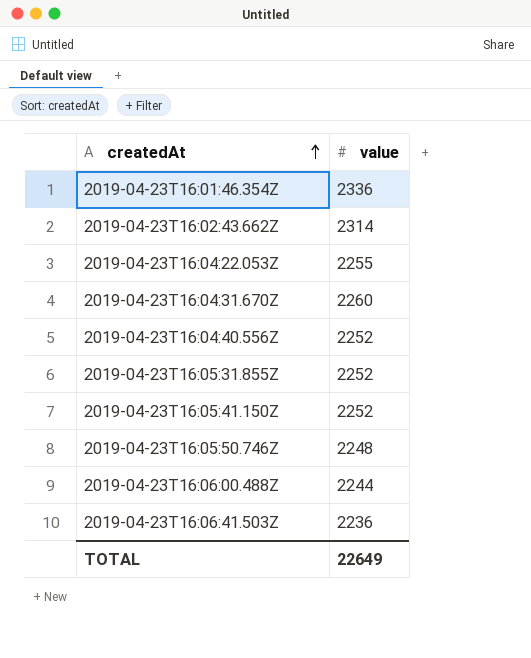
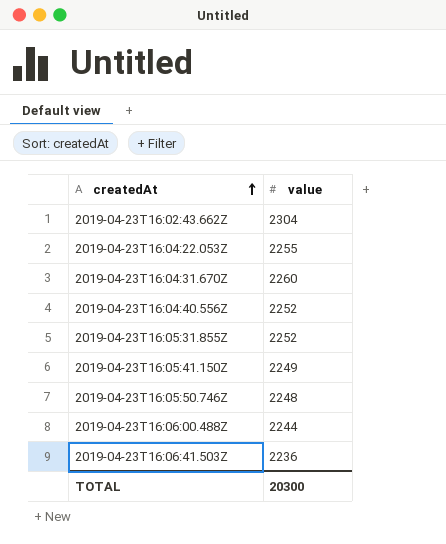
row 2019-04-23T16:01:46.354Z: 2336 -> none
2019-04-23T16:02:43.662Z | value: 2314 -> 2304
2019-04-23T16:05:41.150Z | value: 2252 -> 2249
TOTAL | value: 22649 -> 20300

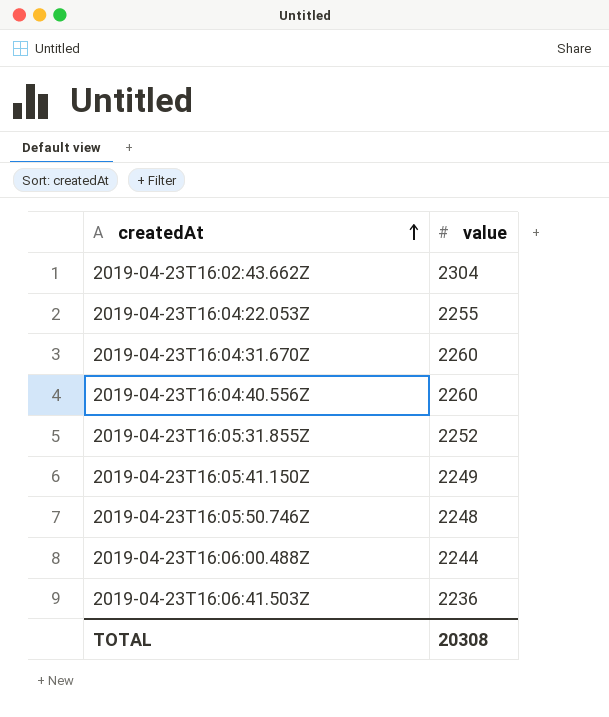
2019-04-23T16:04:40.556Z | value: 2252 -> 2260
TOTAL | value: 20300 -> 20308

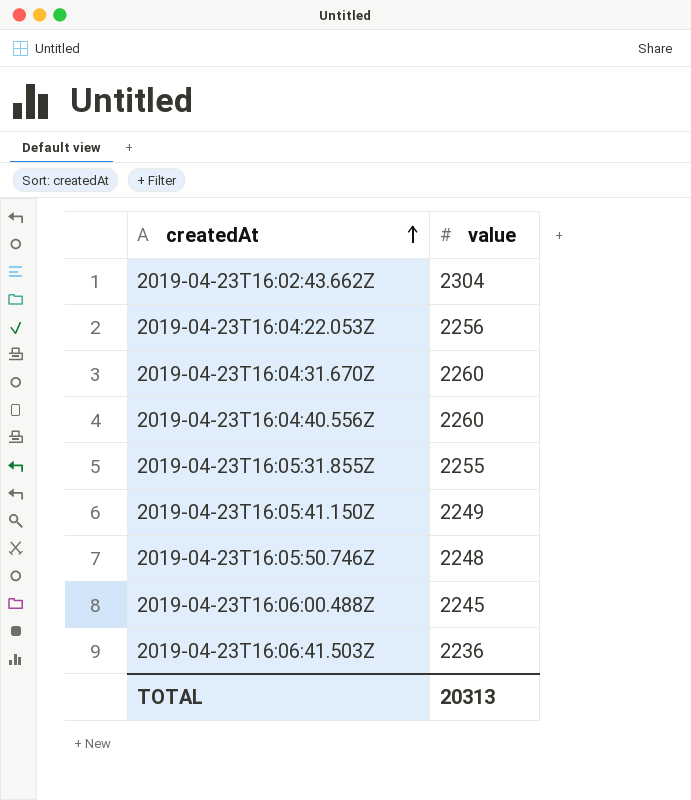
2019-04-23T16:04:22.053Z | value: 2255 -> 2256
2019-04-23T16:05:31.855Z | value: 2252 -> 2255
2019-04-23T16:06:00.488Z | value: 2244 -> 2245
TOTAL | value: 20308 -> 20313

